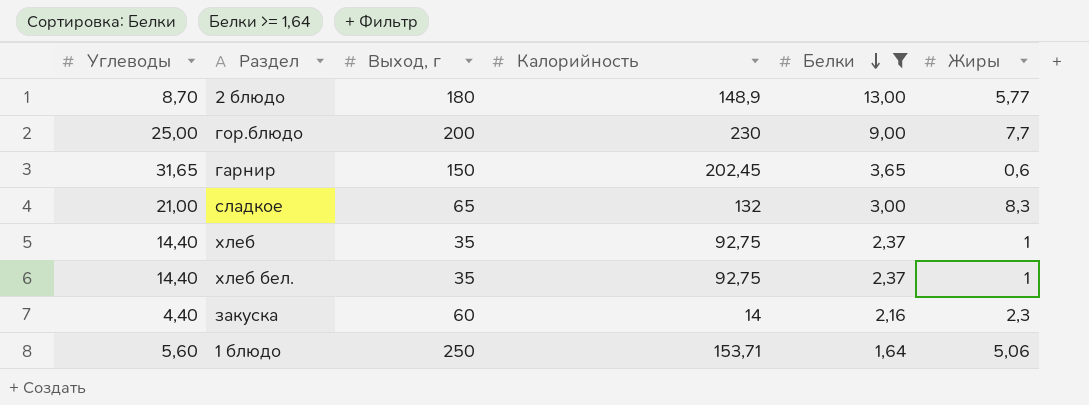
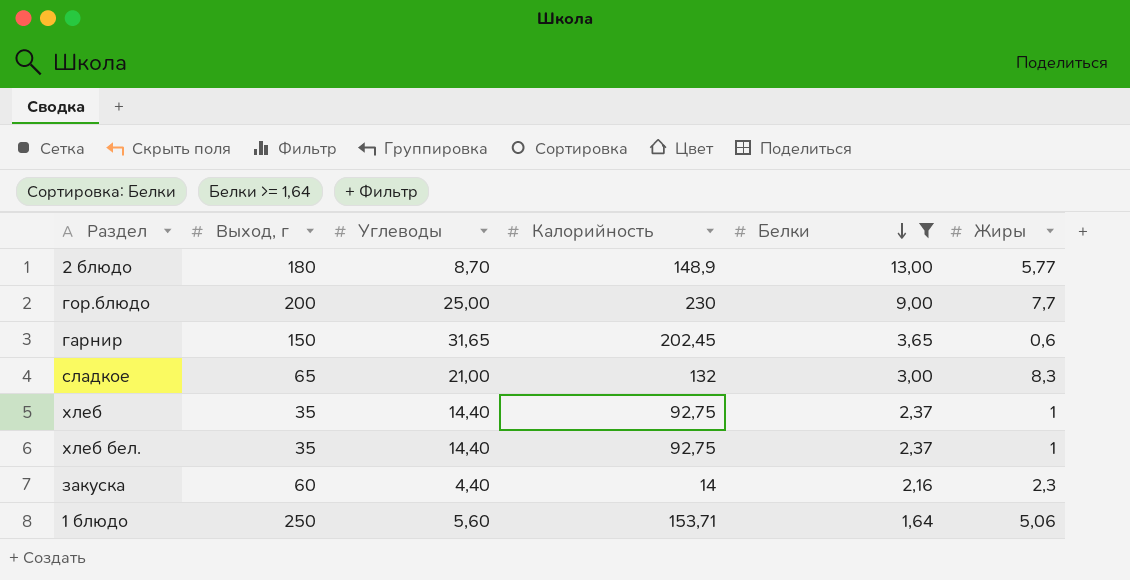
column Углеводы | position: 1 -> 3

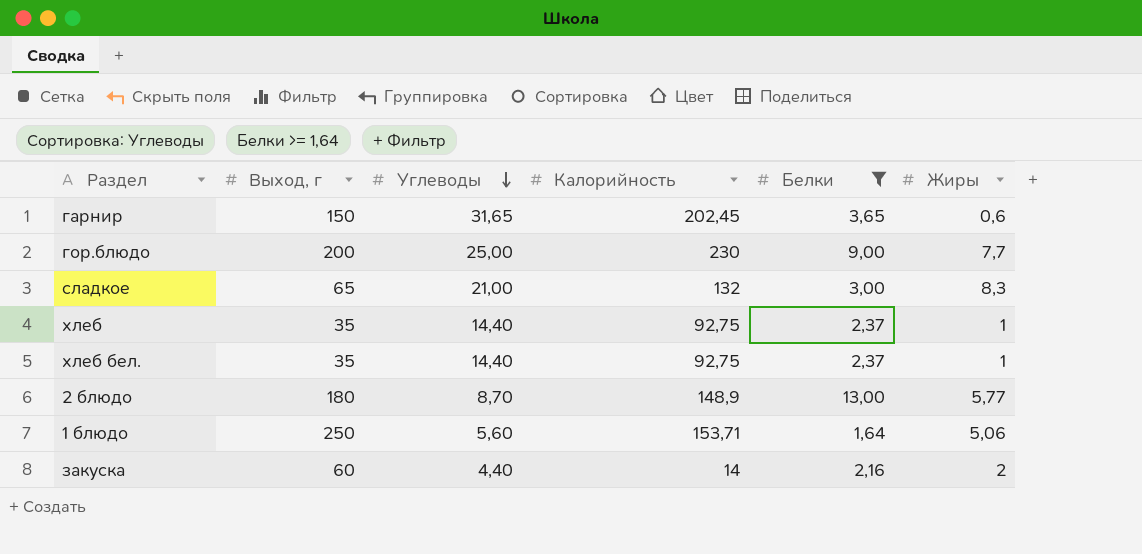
row order: Белки descending -> Углеводы descending
закуска | Жиры: 2,3 -> 2

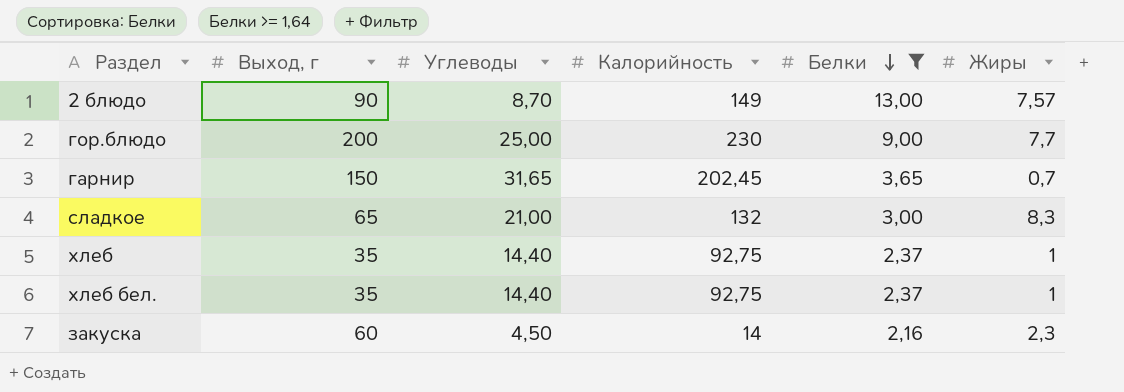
row order: Углеводы descending -> Белки descending
row 1 блюдо: 250 | 5,60 | 153,71 | 1,64 | 5,06 -> none
2 блюдо | Выход, г: 180 -> 90
2 блюдо | Калорийность: 148,9 -> 149
2 блюдо | Жиры: 5,77 -> 7,57
гарнир | Жиры: 0,6 -> 0,7
закуска | Углеводы: 4,40 -> 4,50
закуска | Жиры: 2 -> 2,3

